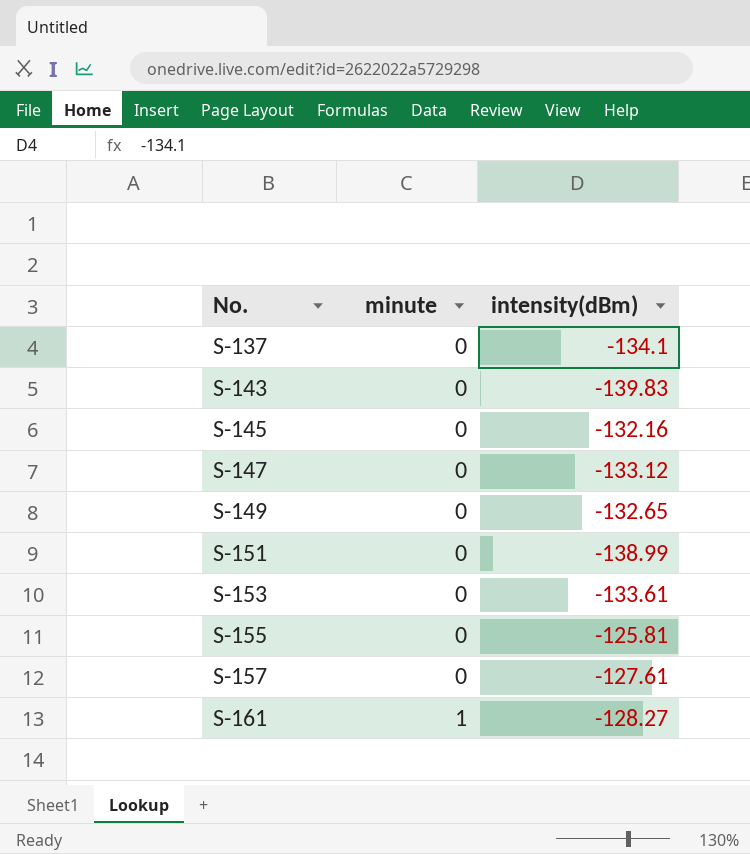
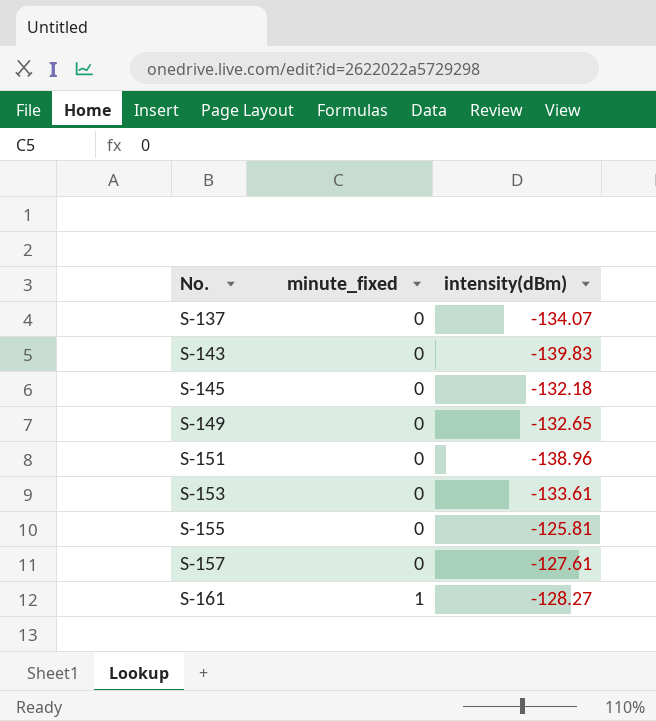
column name: minute -> minute_fixed
row S-147: 0 | -133.12 -> none
S-137 | intensity(dBm): -134.1 -> -134.07
S-145 | intensity(dBm): -132.16 -> -132.18
S-151 | intensity(dBm): -138.99 -> -138.96

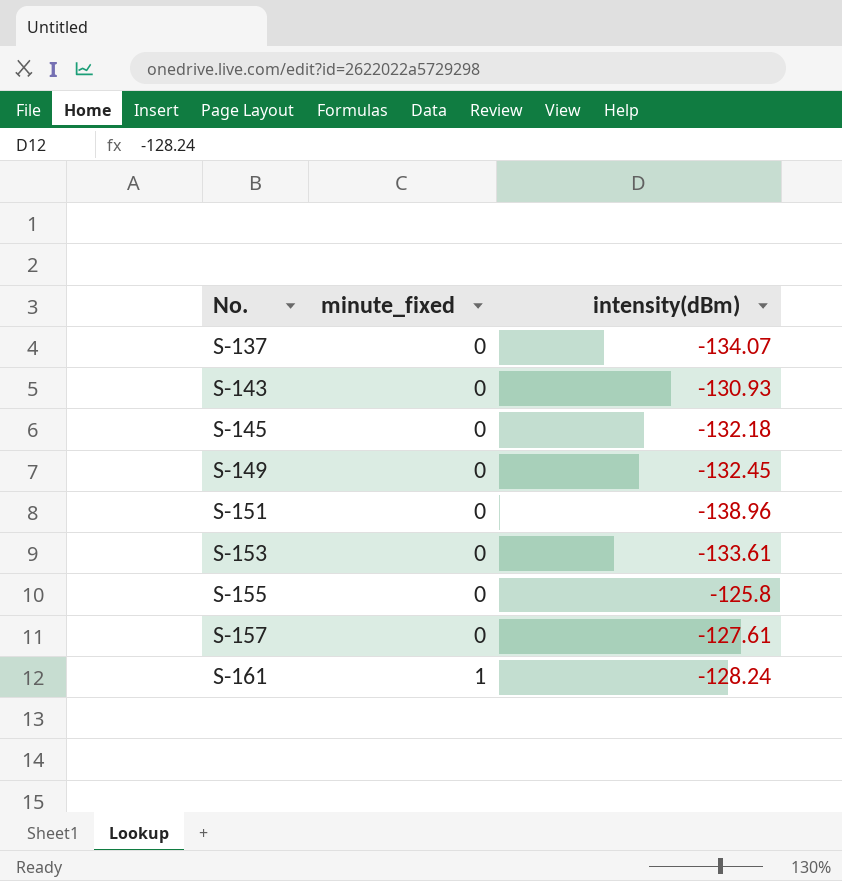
S-143 | intensity(dBm): -139.83 -> -130.93
S-149 | intensity(dBm): -132.65 -> -132.45
S-155 | intensity(dBm): -125.81 -> -125.8
S-161 | intensity(dBm): -128.27 -> -128.24

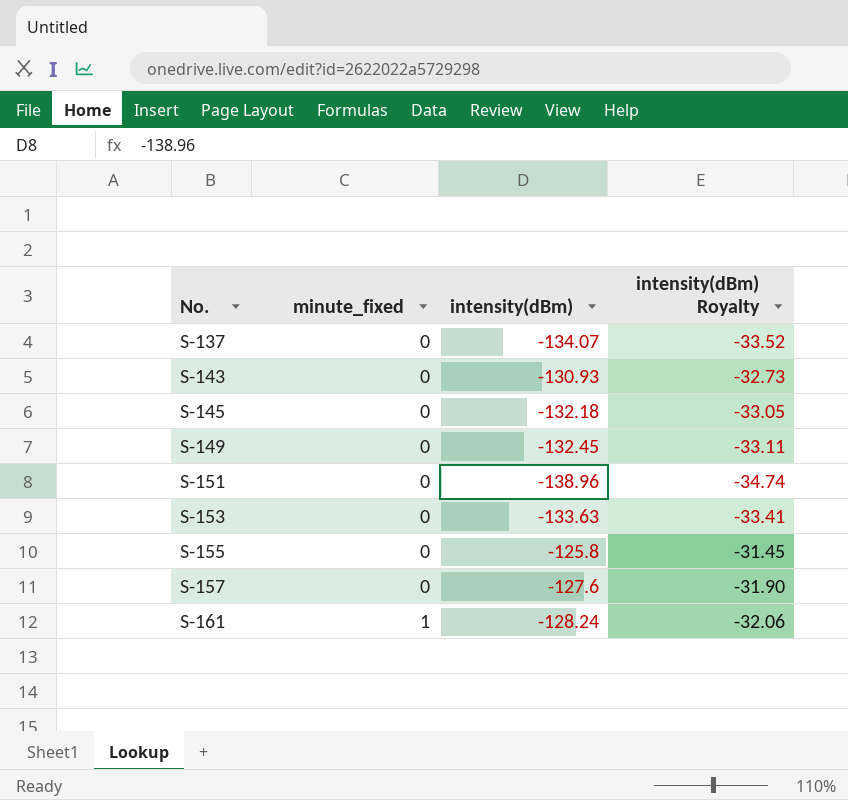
column intensity(dBm) Royalty | formula: none -> [intensity(dBm)] * 0.25
S-153 | intensity(dBm): -133.61 -> -133.63
S-157 | intensity(dBm): -127.61 -> -127.6

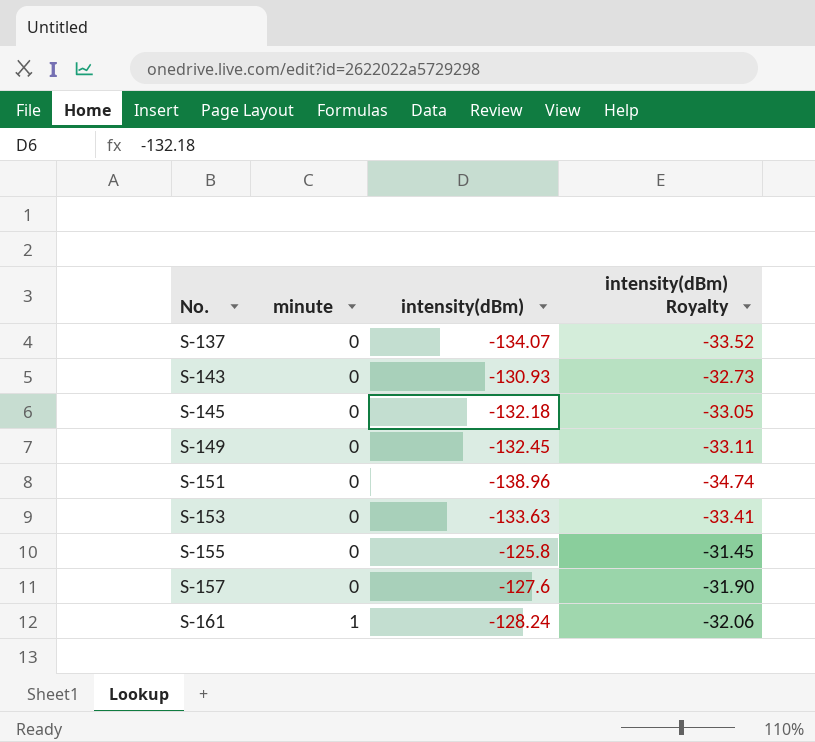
column name: minute_fixed -> minute

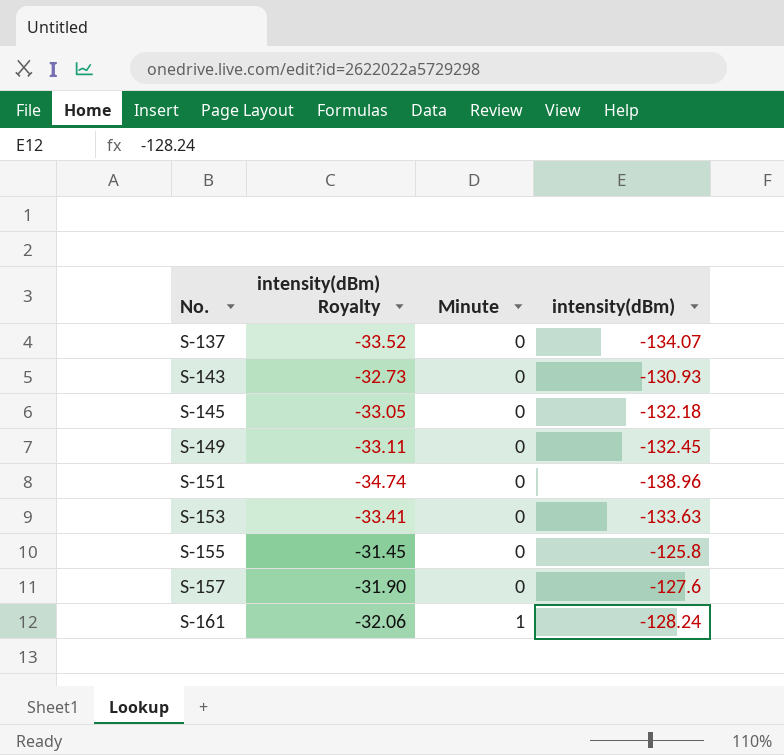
column intensity(dBm) Royalty | position: 4 -> 2
column name: minute -> Minute

